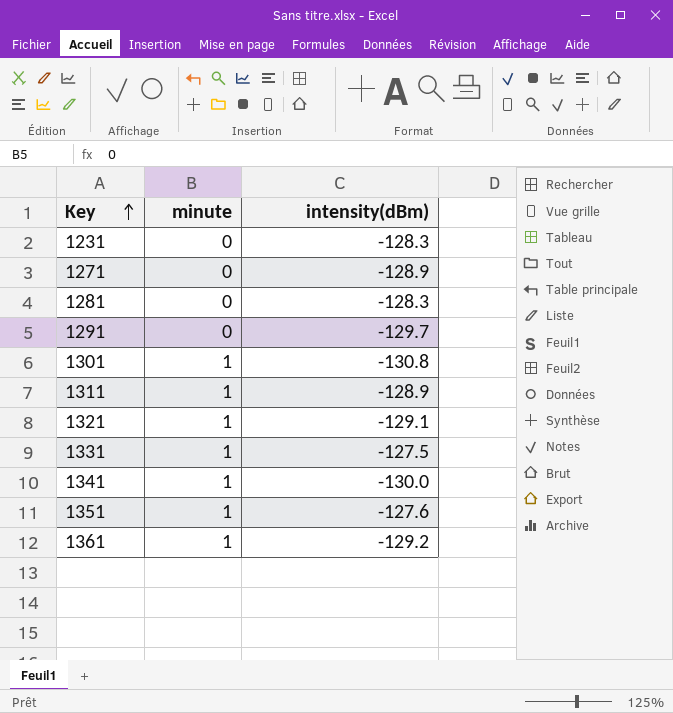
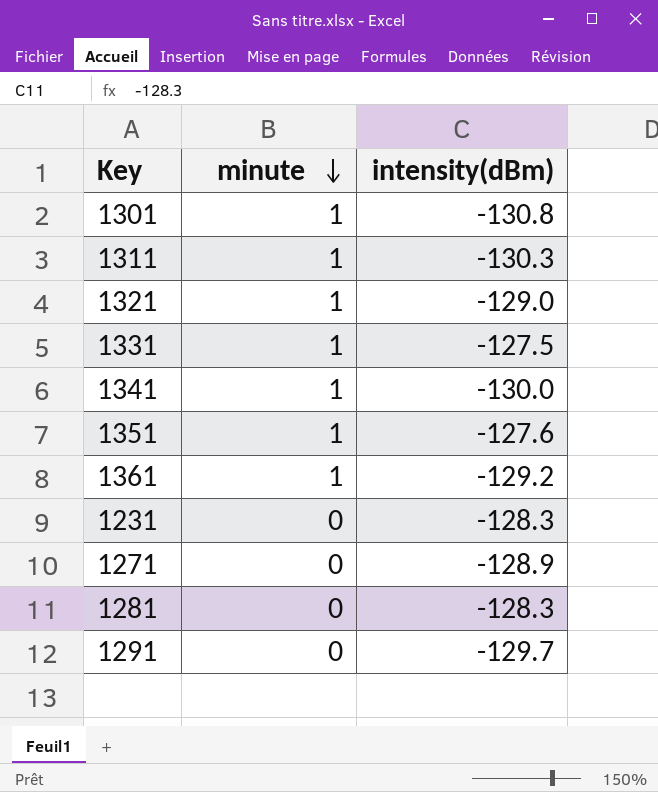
row order: Key ascending -> minute descending
1311 | intensity(dBm): -128.9 -> -130.3
1321 | intensity(dBm): -129.1 -> -129.0

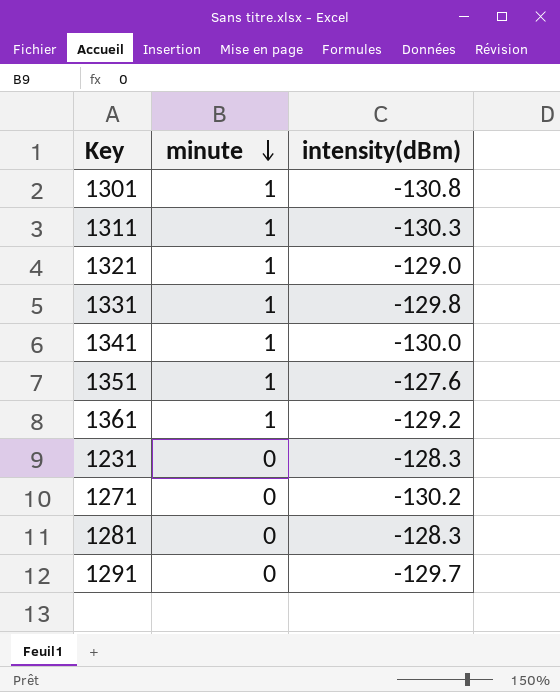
1331 | intensity(dBm): -127.5 -> -129.8
1271 | intensity(dBm): -128.9 -> -130.2

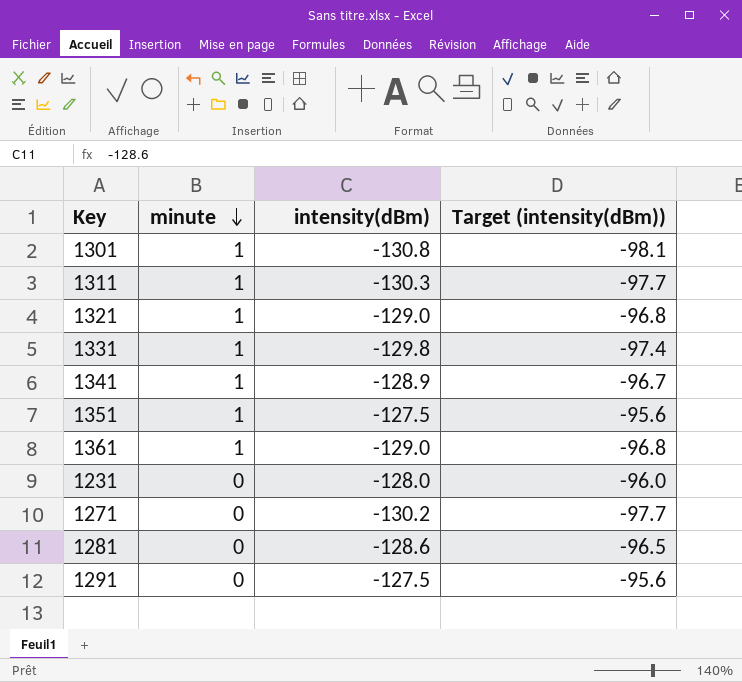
column Target (intensity(dBm)) | formula: none -> [intensity(dBm)] * 0.75
1341 | intensity(dBm): -130.0 -> -128.9
1351 | intensity(dBm): -127.6 -> -127.5
1361 | intensity(dBm): -129.2 -> -129.0
1231 | intensity(dBm): -128.3 -> -128.0
1281 | intensity(dBm): -128.3 -> -128.6
1291 | intensity(dBm): -129.7 -> -127.5

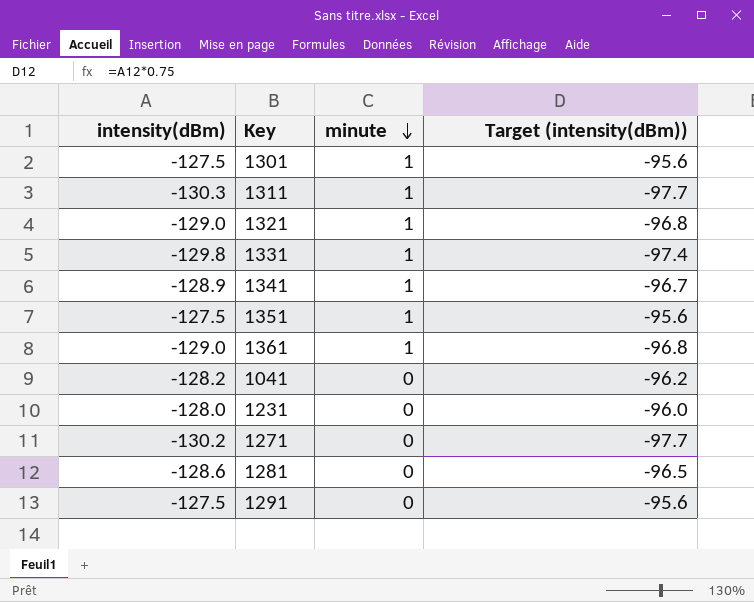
column intensity(dBm) | position: 3 -> 1
1301 | intensity(dBm): -130.8 -> -127.5
1301 | Target (intensity(dBm)): -98.1 -> -95.6
row 1041: none -> -128.2 | 0 | -96.2

